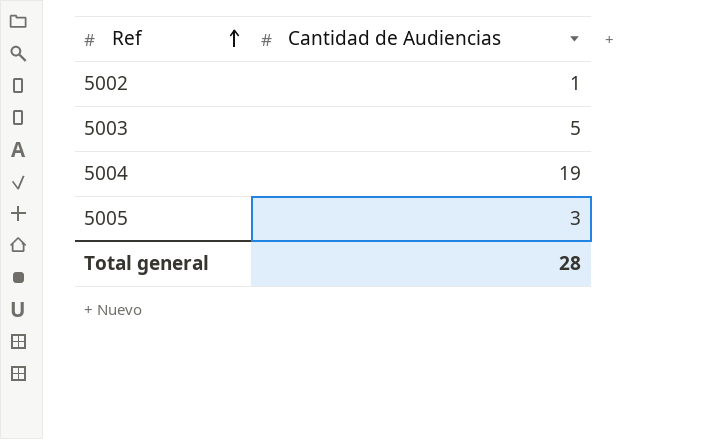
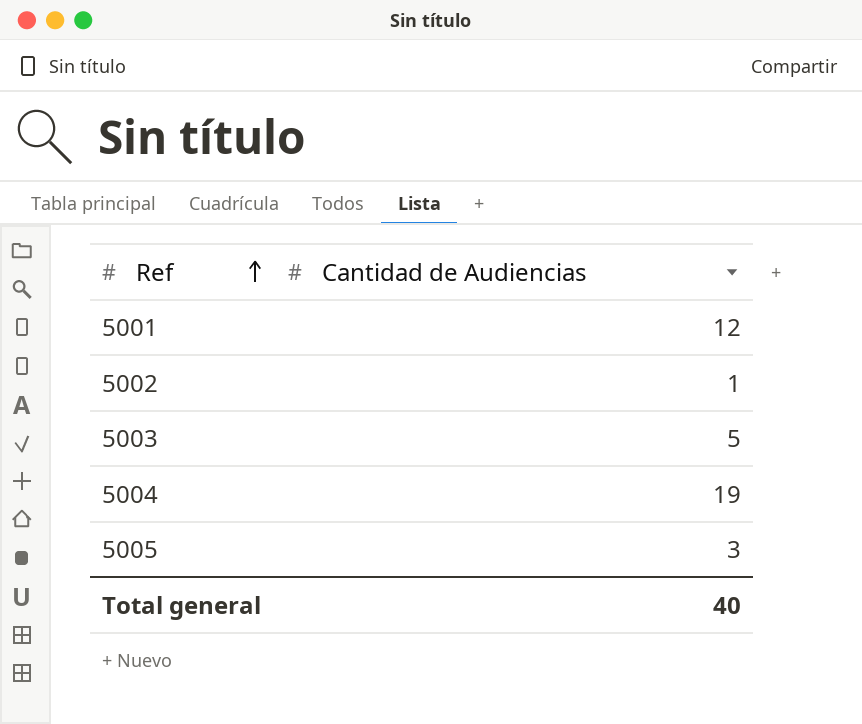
row 5001: none -> 12
Total general | Cantidad de Audiencias: 28 -> 40

